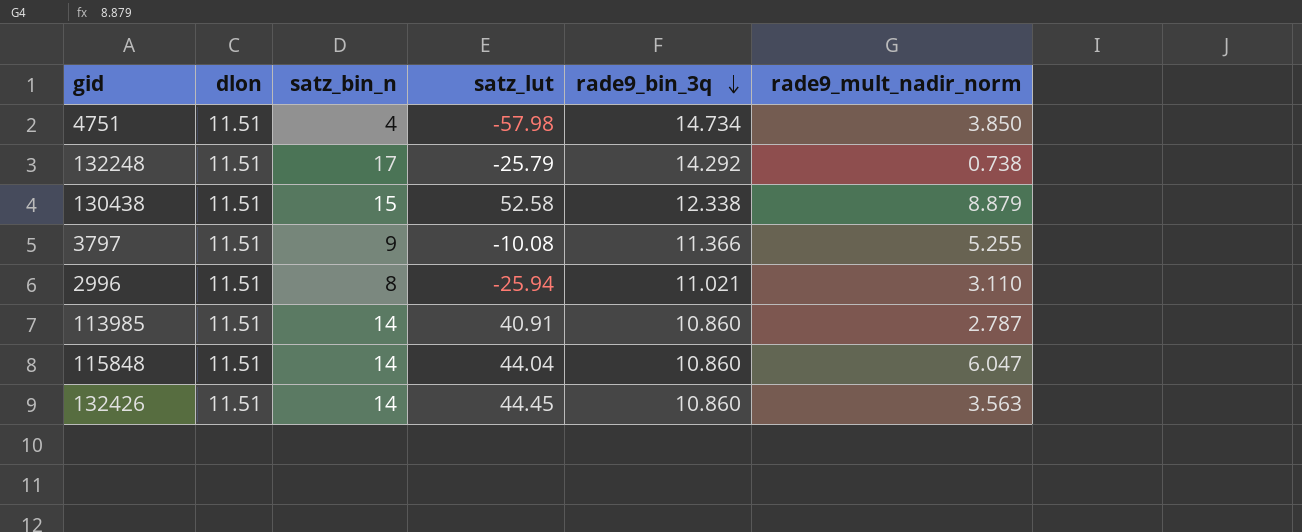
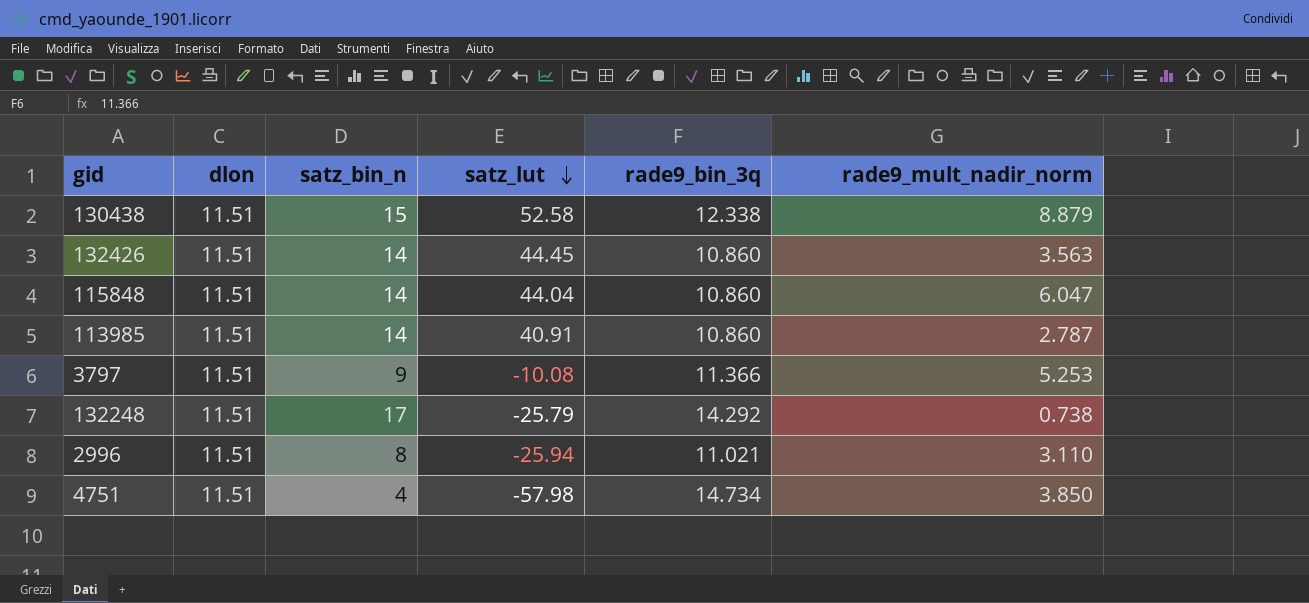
row order: rade9_bin_3q descending -> satz_lut descending
3797 | rade9_mult_nadir_norm: 5.255 -> 5.253

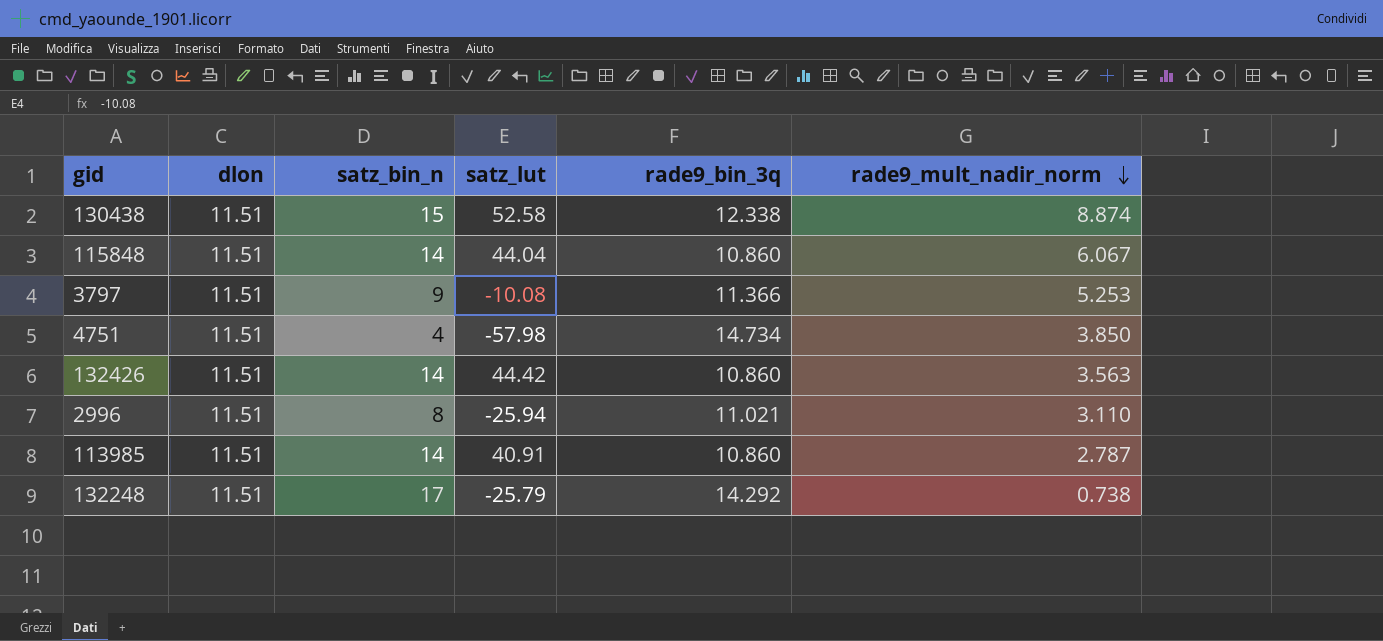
row order: satz_lut descending -> rade9_mult_nadir_norm descending
130438 | rade9_mult_nadir_norm: 8.879 -> 8.874
115848 | rade9_mult_nadir_norm: 6.047 -> 6.067
132426 | satz_lut: 44.45 -> 44.42

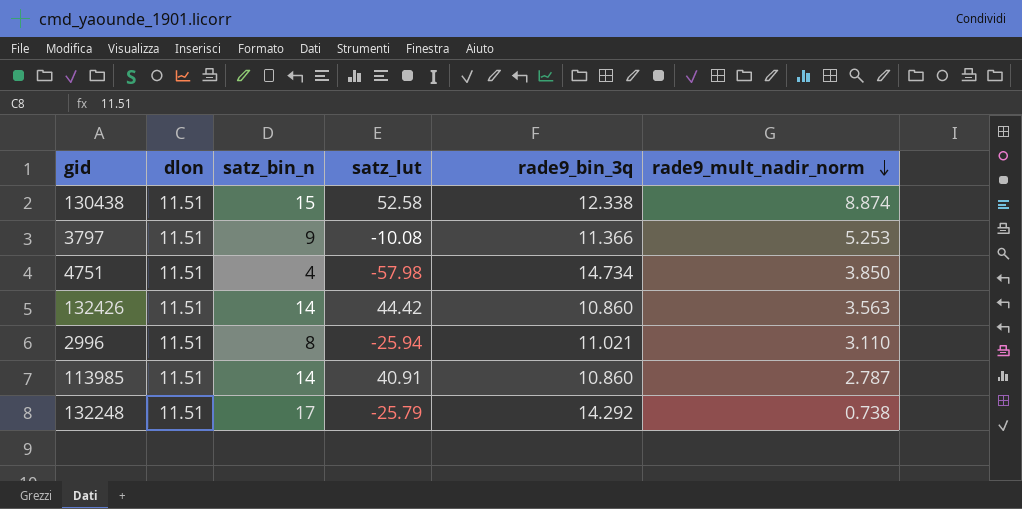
row 115848: 11.51 | 14 | 44.04 | 10.860 | 6.067 -> none

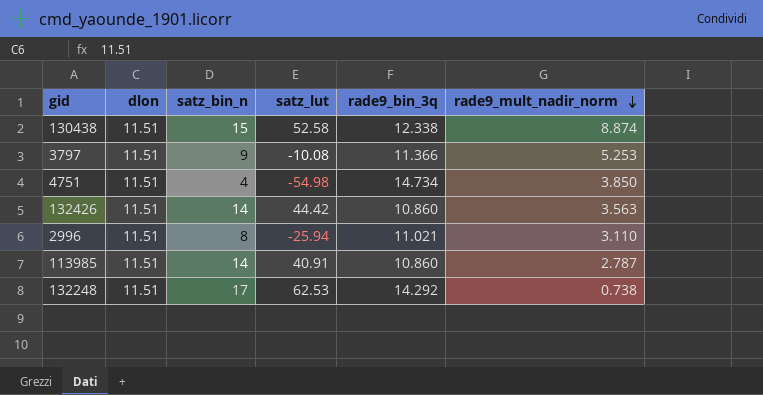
4751 | satz_lut: -57.98 -> -54.98
132248 | satz_lut: -25.79 -> 62.53

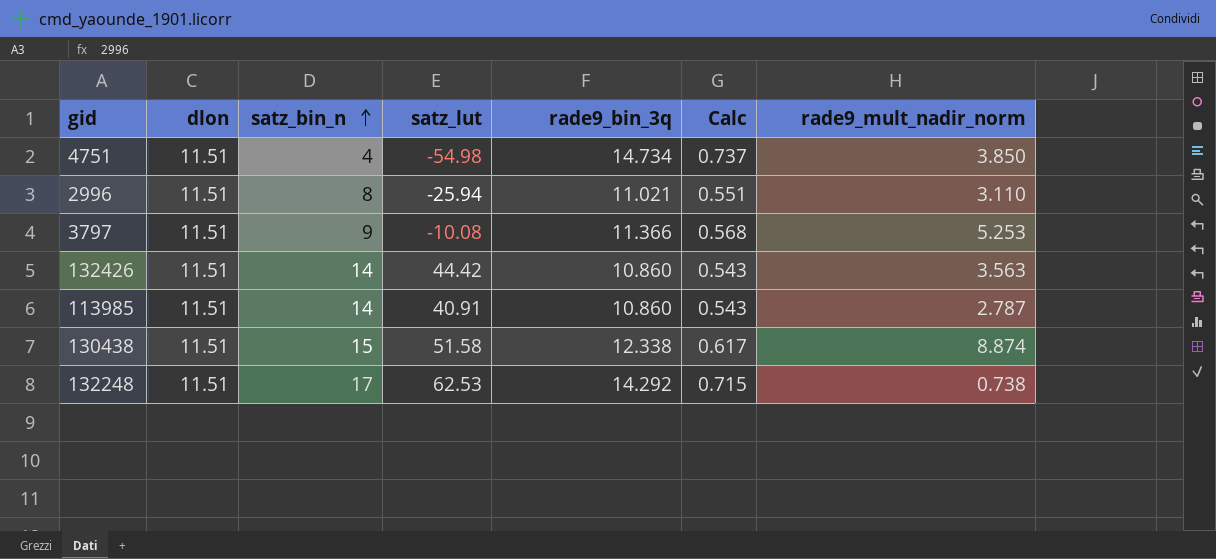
row order: rade9_mult_nadir_norm descending -> satz_bin_n ascending
column Calc | formula: none -> [rade9_bin_3q] * 0.05
130438 | satz_lut: 52.58 -> 51.58

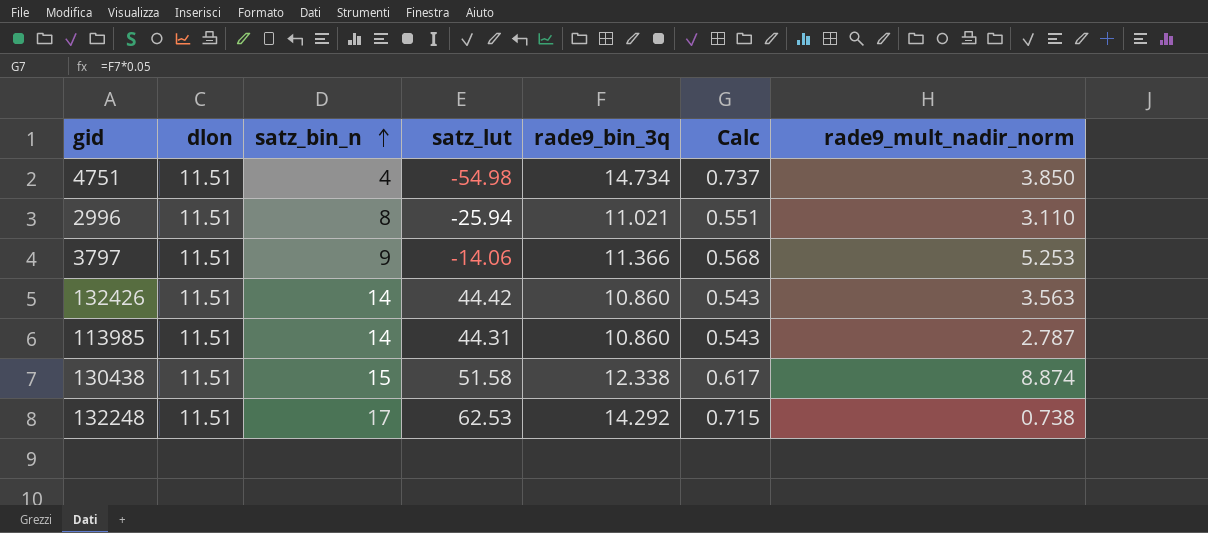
3797 | satz_lut: -10.08 -> -14.06
113985 | satz_lut: 40.91 -> 44.31

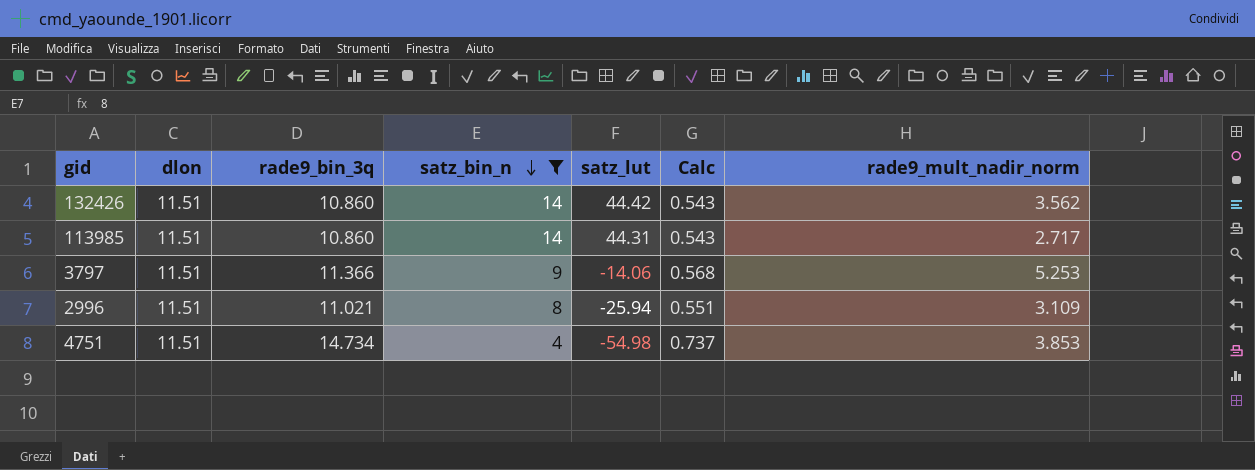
filter: none -> satz_bin_n <= 14
row order: satz_bin_n ascending -> satz_bin_n descending
column rade9_bin_3q | position: 5 -> 3
132426 | rade9_mult_nadir_norm: 3.563 -> 3.562
113985 | rade9_mult_nadir_norm: 2.787 -> 2.717
2996 | rade9_mult_nadir_norm: 3.110 -> 3.109
4751 | rade9_mult_nadir_norm: 3.850 -> 3.853

